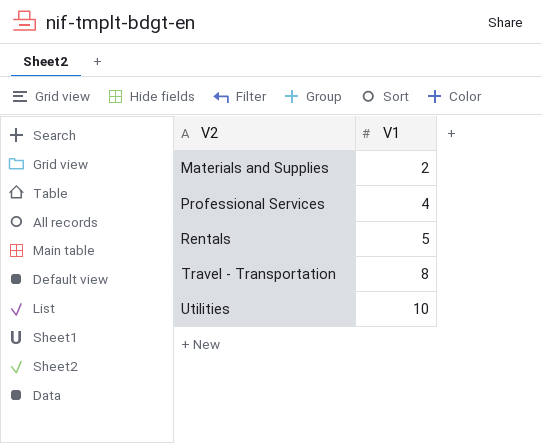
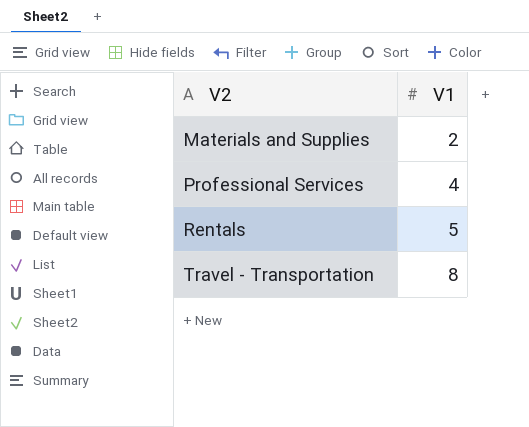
row Utilities: 10 -> none

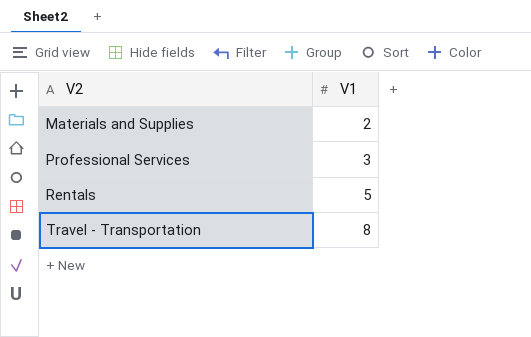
Professional Services | V1: 4 -> 3

